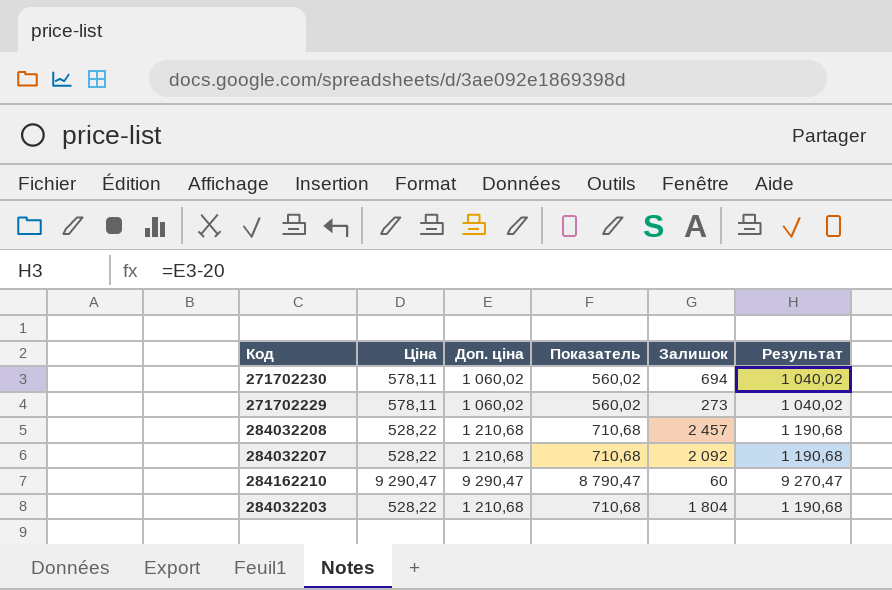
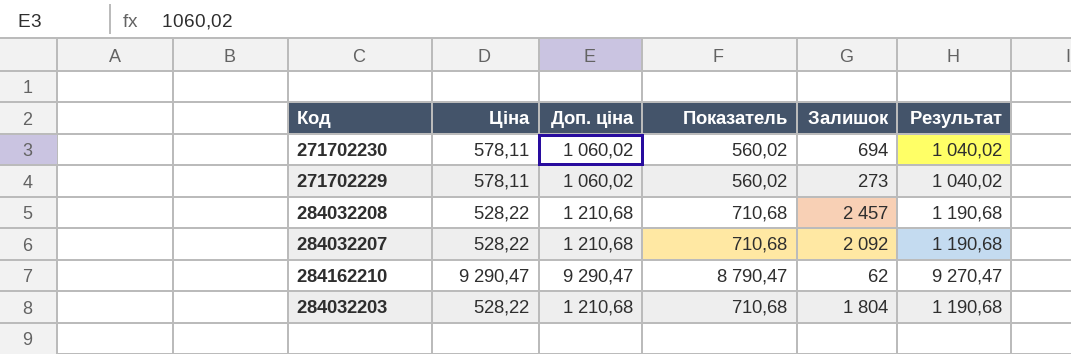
284162210 | Залишок: 60 -> 62

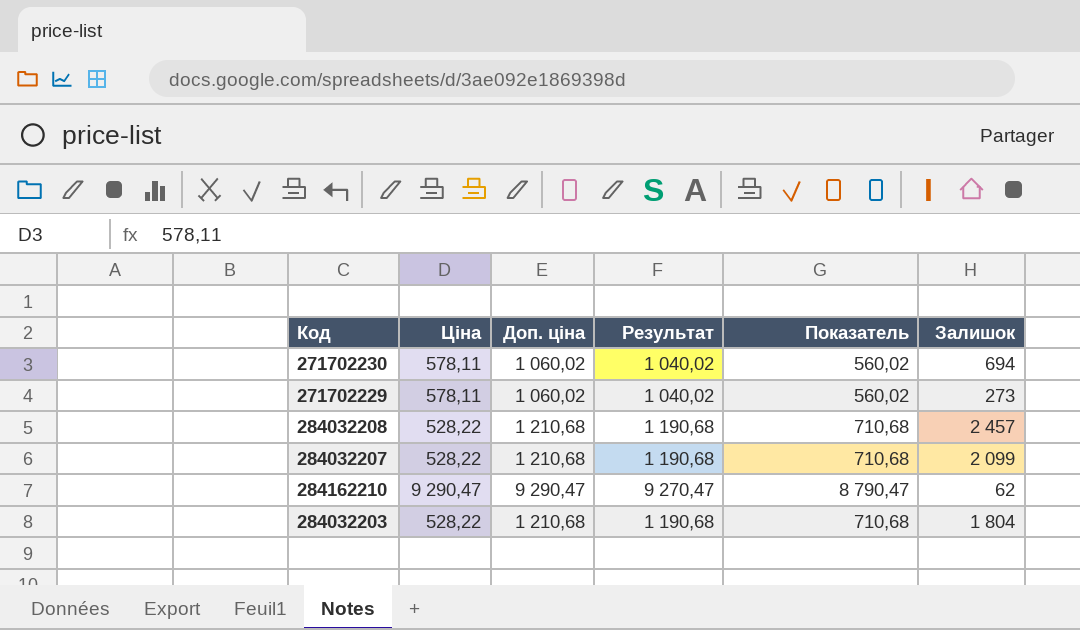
column Результат | position: 6 -> 4
284032207 | Залишок: 2 092 -> 2 099

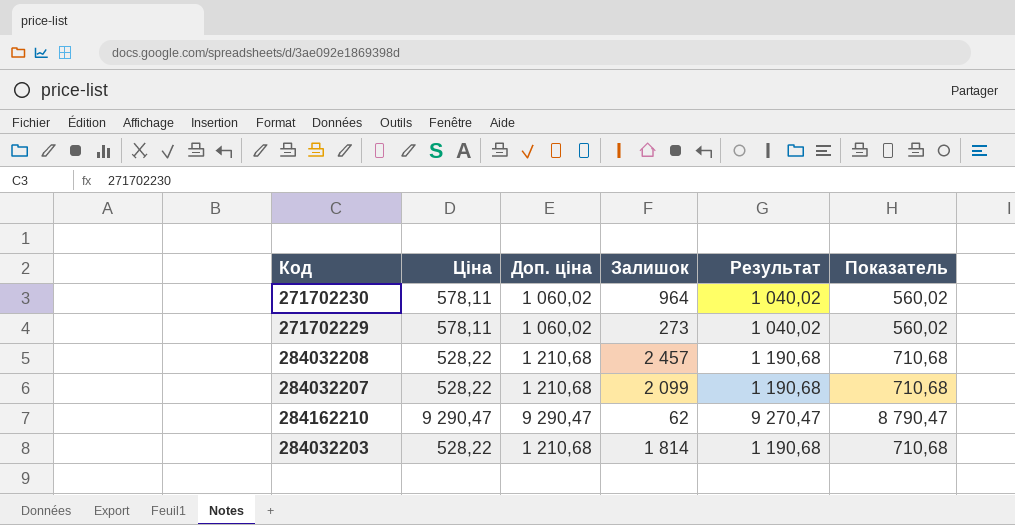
column Залишок | position: 6 -> 4
271702230 | Залишок: 694 -> 964
284032203 | Залишок: 1 804 -> 1 814

